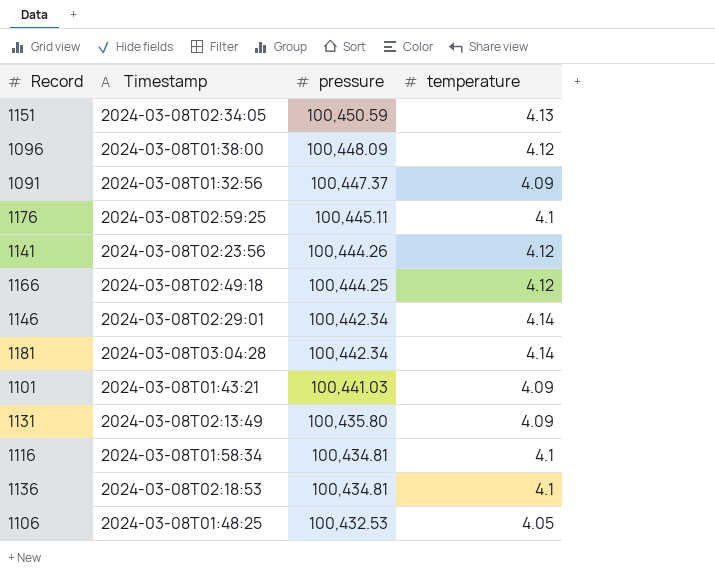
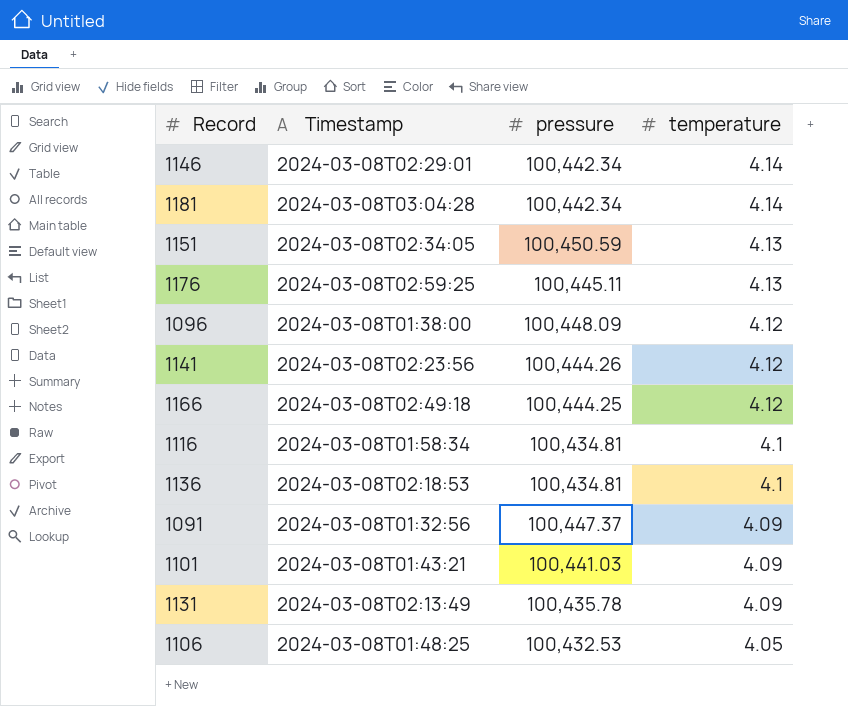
row order: pressure descending -> temperature descending
1176 | temperature: 4.1 -> 4.13
1131 | pressure: 100,435.80 -> 100,435.78

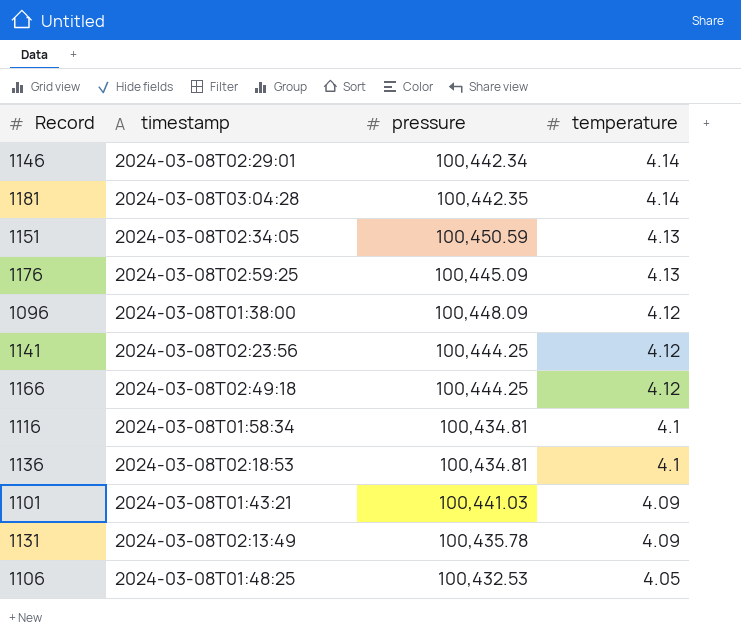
column name: Timestamp -> timestamp
row 1091: 2024-03-08T01:32:56 | 100,447.37 | 4.09 -> none
1181 | pressure: 100,442.34 -> 100,442.35
1176 | pressure: 100,445.11 -> 100,445.09
1141 | pressure: 100,444.26 -> 100,444.25

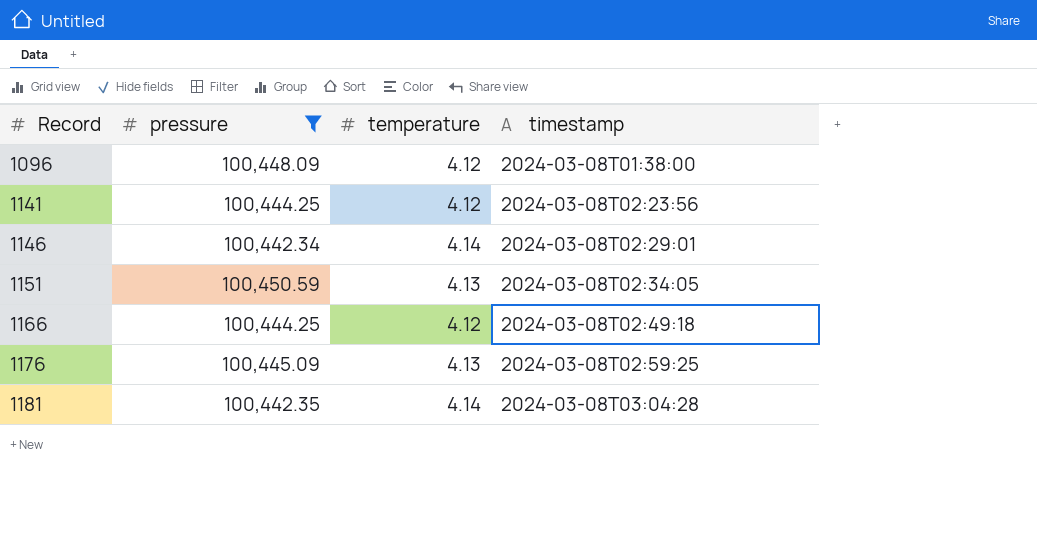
filter: none -> pressure >= 100,442.34
row order: temperature descending -> Record ascending
column timestamp | position: 2 -> 4

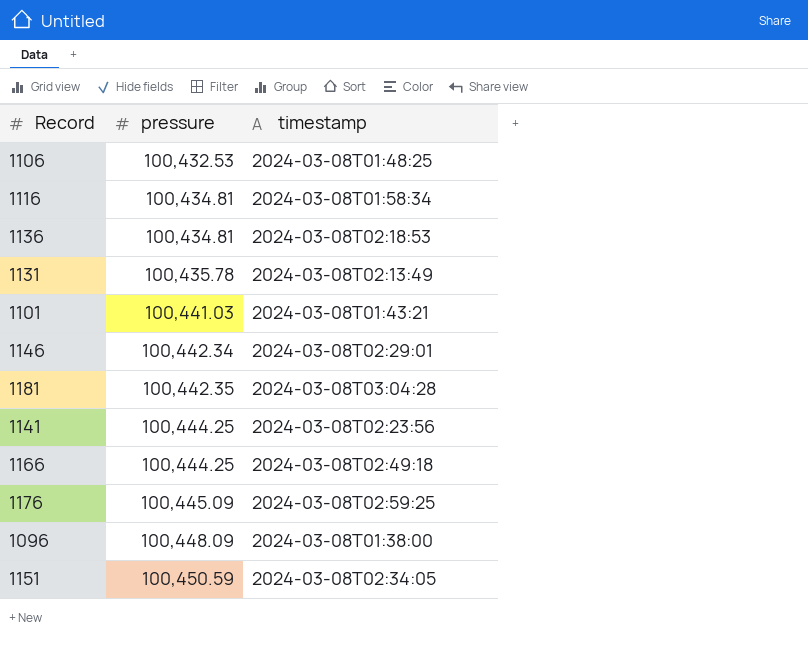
filter: pressure >= 100,442.34 -> none
row order: Record ascending -> pressure ascending
column temperature | position: 3 -> none

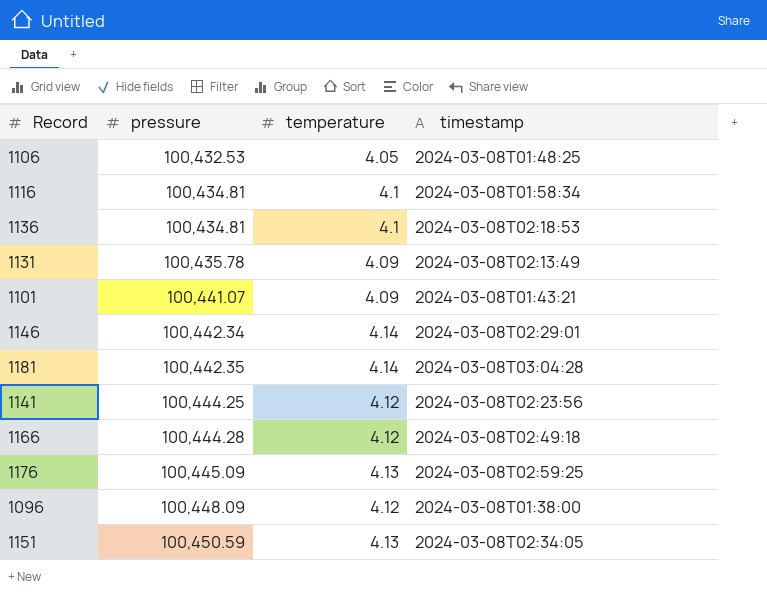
column temperature | position: none -> 3
1101 | pressure: 100,441.03 -> 100,441.07
1166 | pressure: 100,444.25 -> 100,444.28

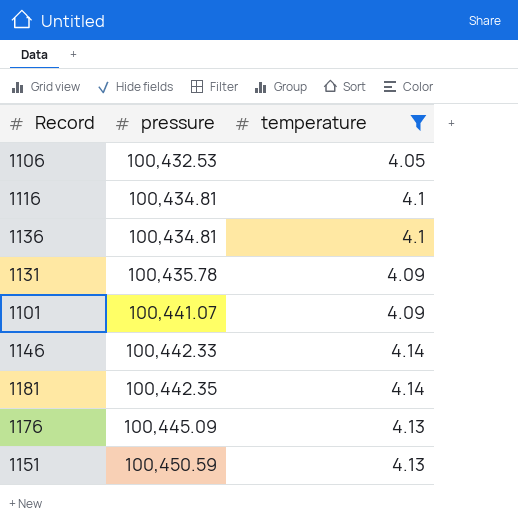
filter: none -> temperature != 4.12
column timestamp | position: 4 -> none
1146 | pressure: 100,442.34 -> 100,442.33

